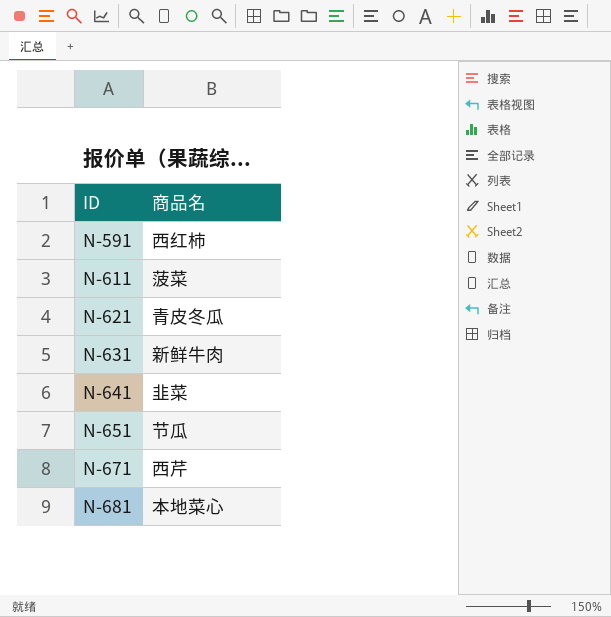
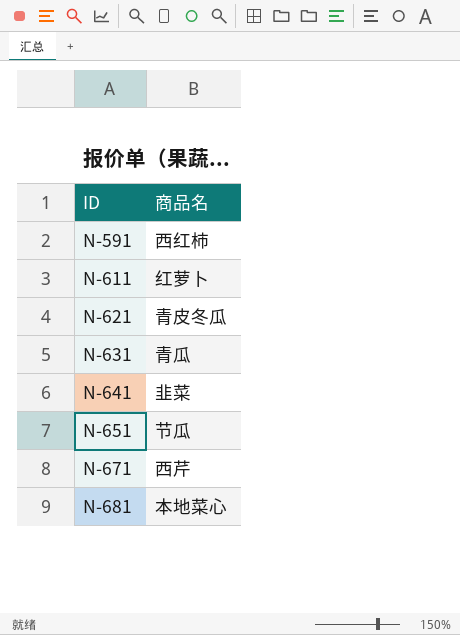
N-611 | 商品名: 菠菜 -> 红萝卜
N-631 | 商品名: 新鲜牛肉 -> 青瓜

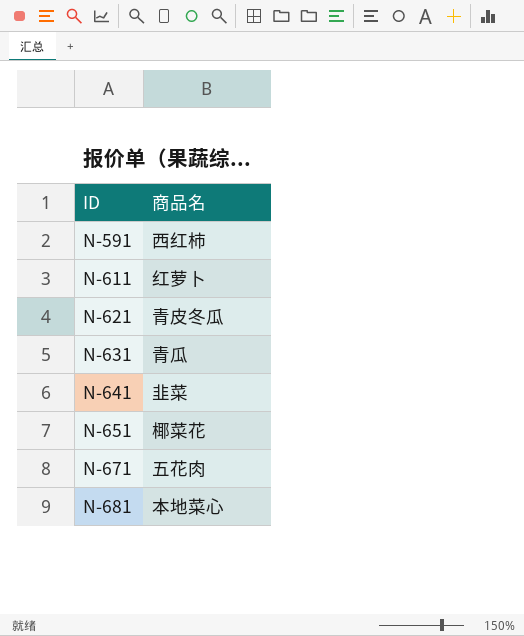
N-651 | 商品名: 节瓜 -> 椰菜花
N-671 | 商品名: 西芹 -> 五花肉

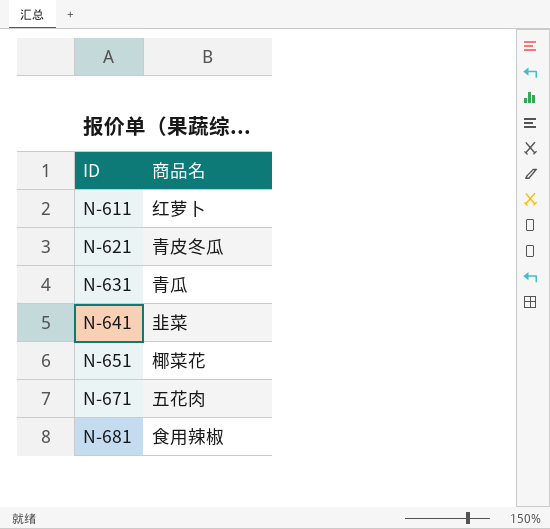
row N-591: 西红柿 -> none
N-681 | 商品名: 本地菜心 -> 食用辣椒

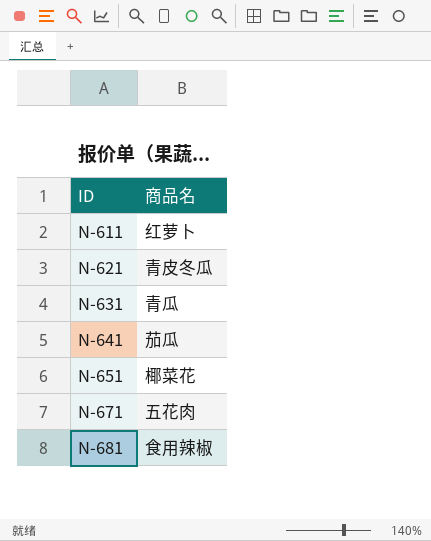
N-641 | 商品名: 韭菜 -> 茄瓜

